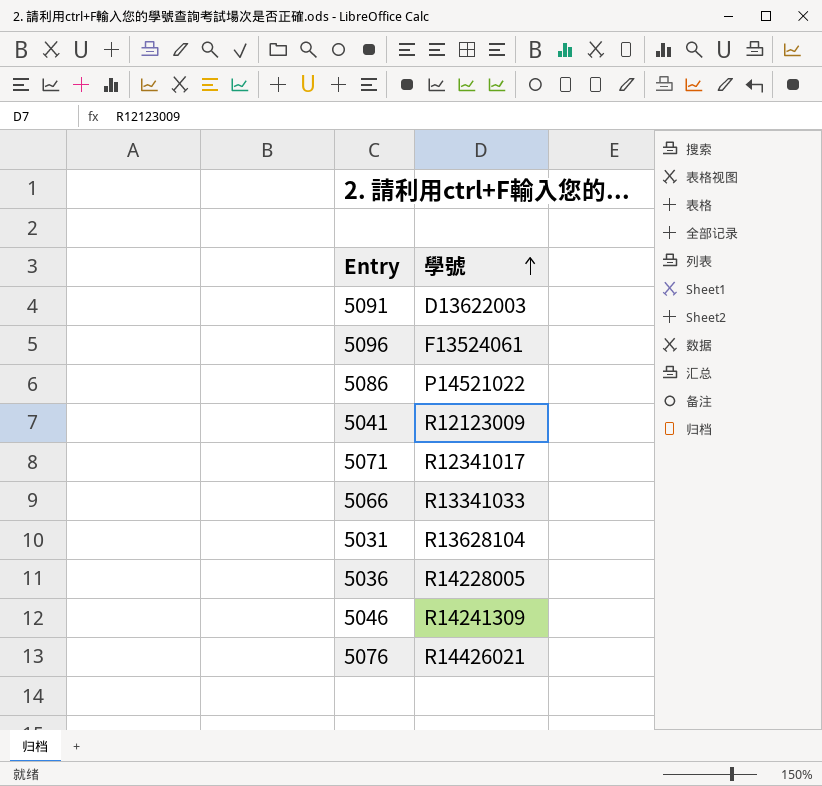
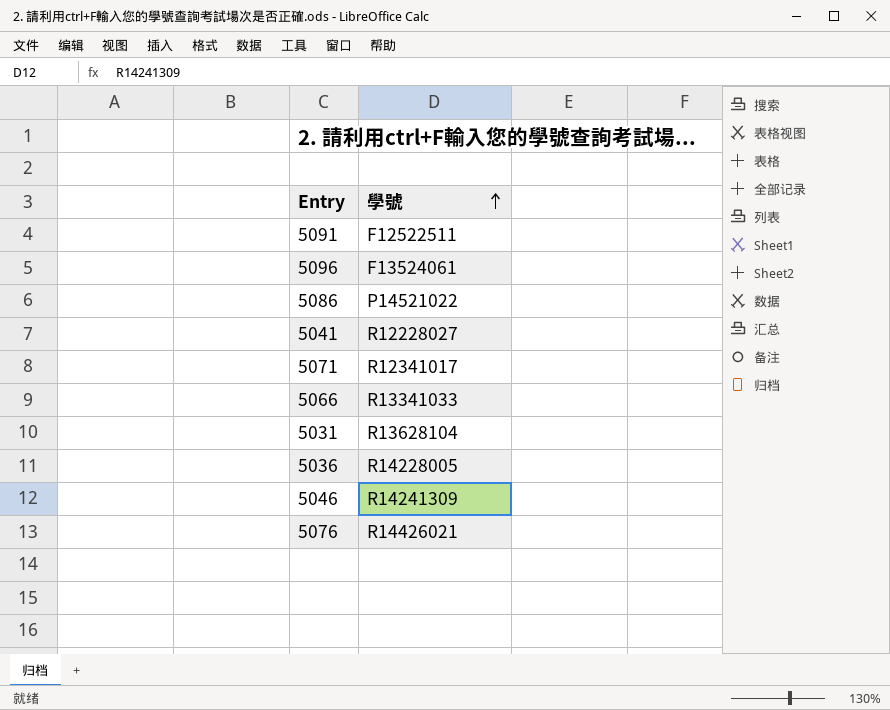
5091 | 學號: D13622003 -> F12522511
5041 | 學號: R12123009 -> R12228027

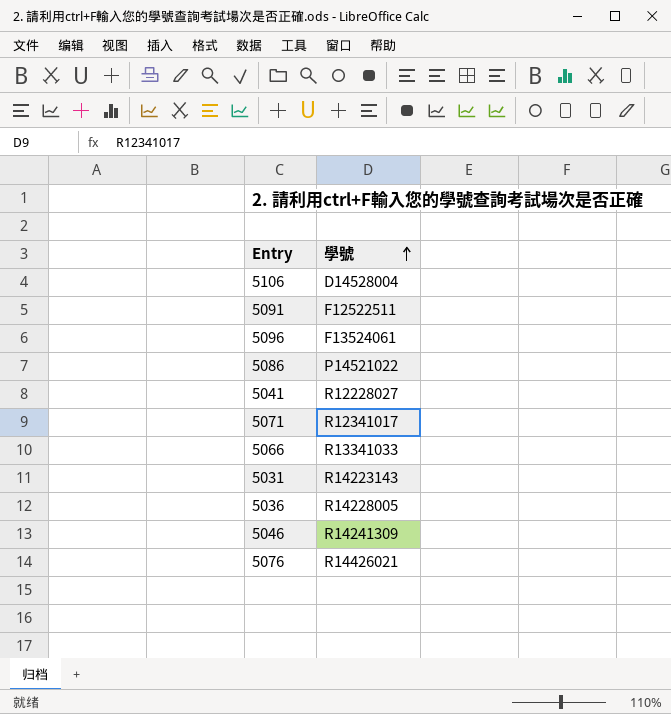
row 5106: none -> D14528004
5031 | 學號: R13628104 -> R14223143

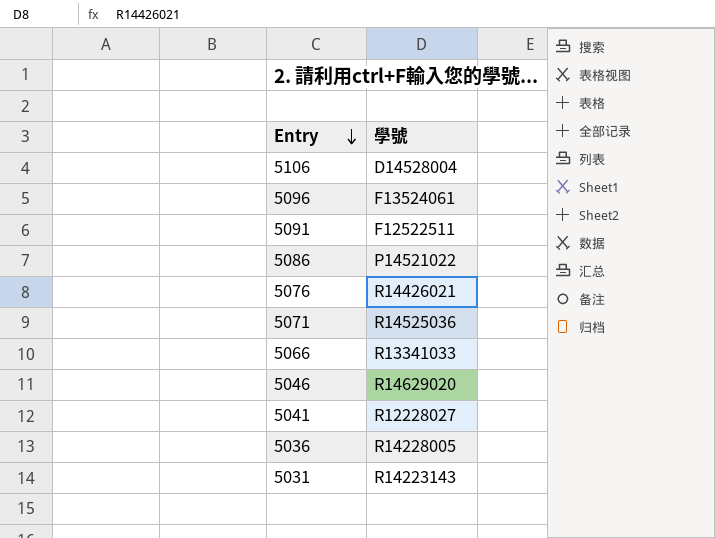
row order: 學號 ascending -> Entry descending
5071 | 學號: R12341017 -> R14525036
5046 | 學號: R14241309 -> R14629020

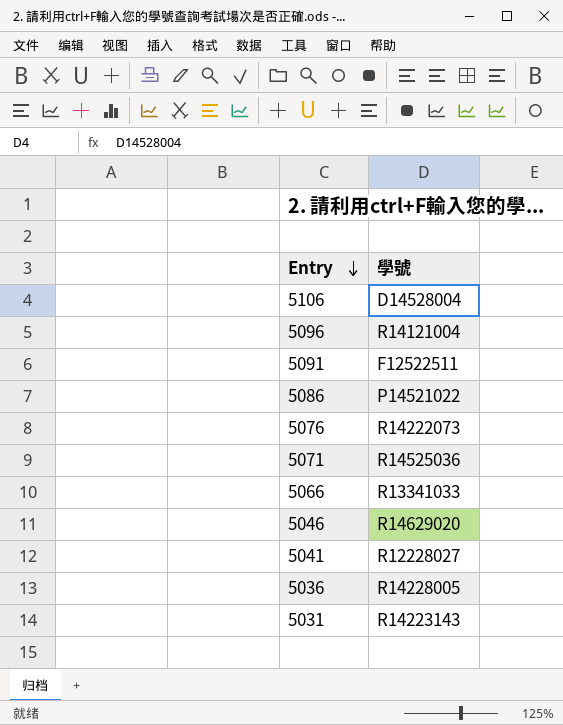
5096 | 學號: F13524061 -> R14121004
5076 | 學號: R14426021 -> R14222073

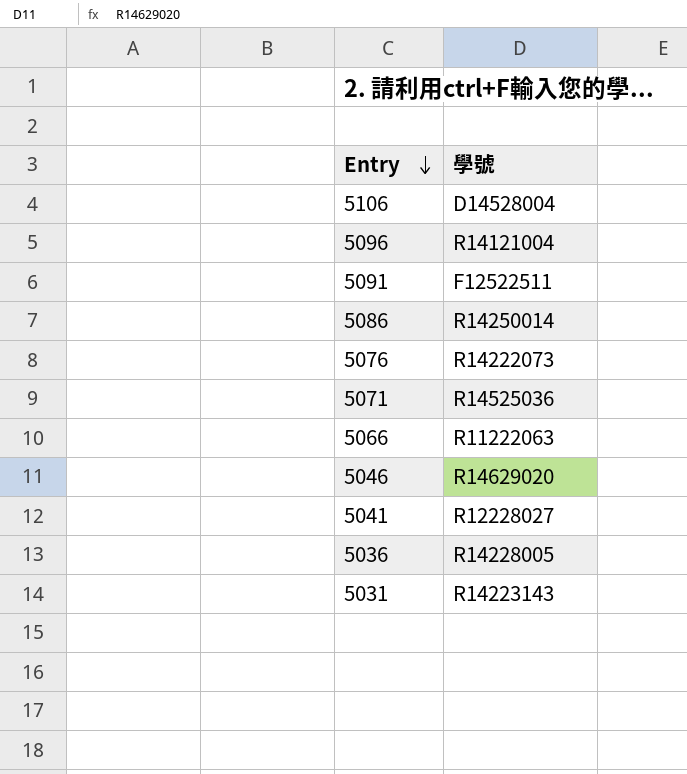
5086 | 學號: P14521022 -> R14250014
5066 | 學號: R13341033 -> R11222063

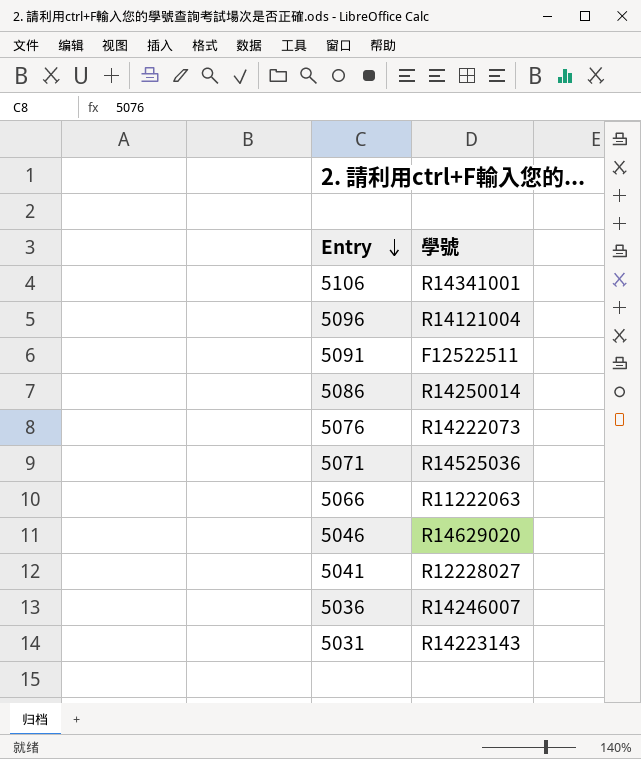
5106 | 學號: D14528004 -> R14341001
5036 | 學號: R14228005 -> R14246007

